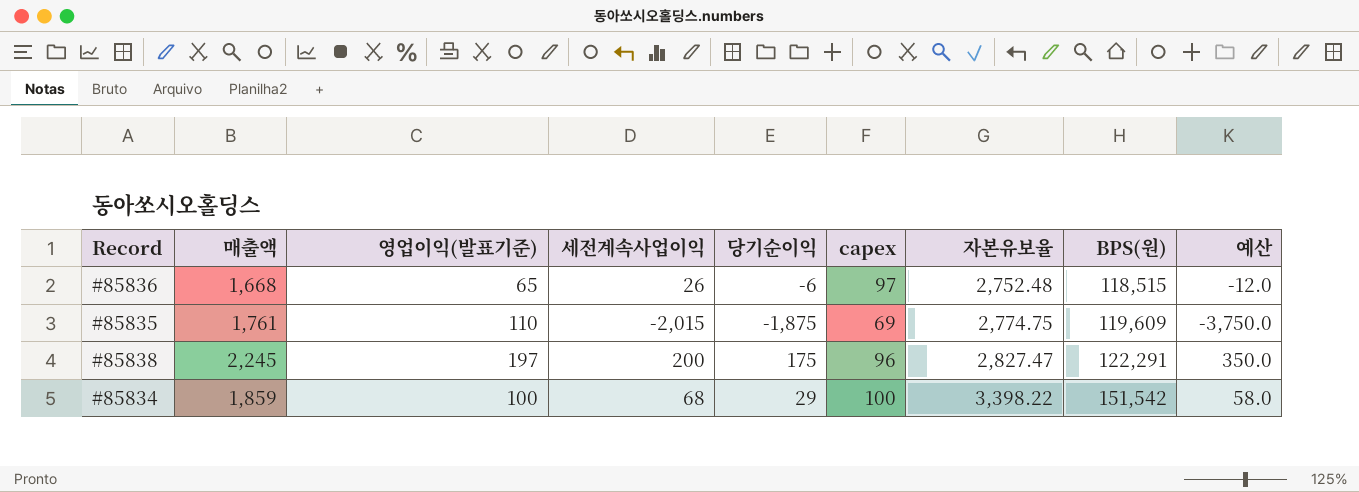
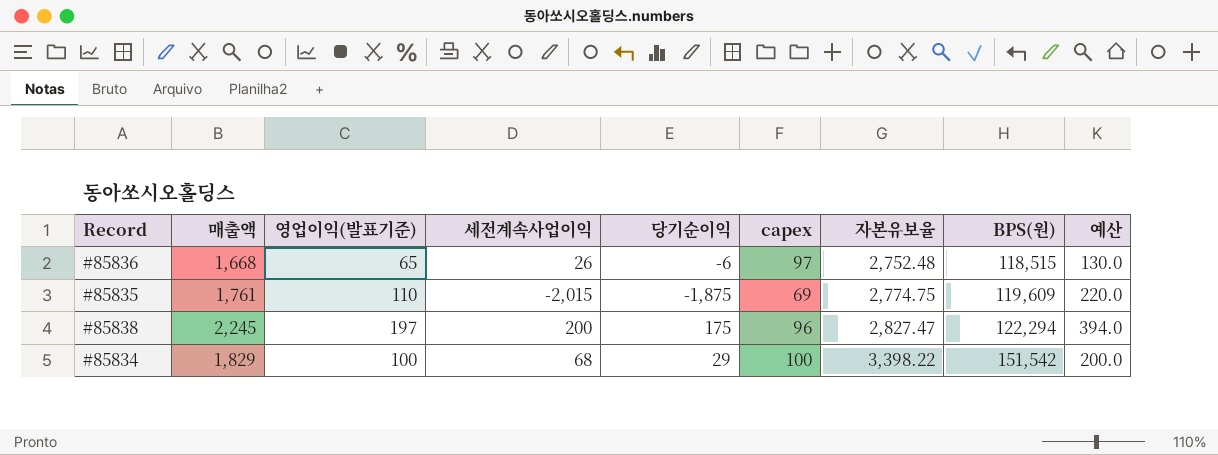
column 예산 | formula: [당기순이익] * 2 -> [영업이익(발표기준)] * 2
#85838 | BPS(원): 122,291 -> 122,294
#85834 | 매출액: 1,859 -> 1,829

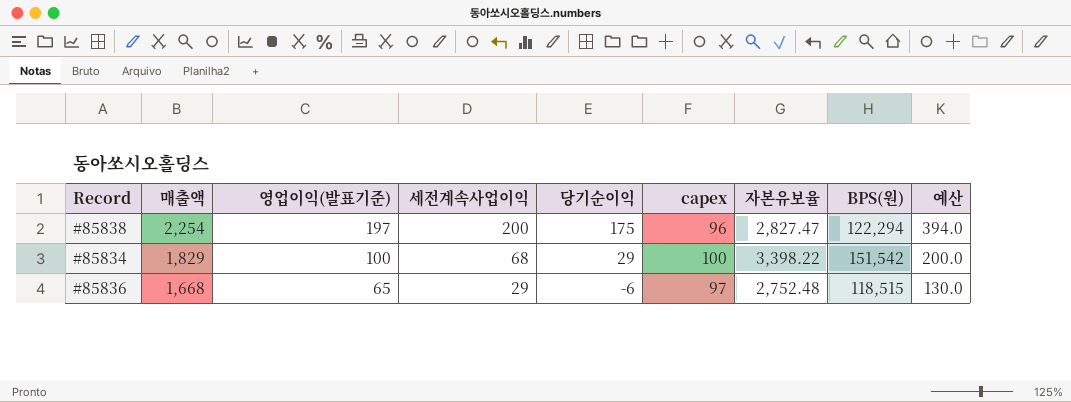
row order: 자본유보율 ascending -> 매출액 descending
row #85835: 1,761 | 110 | -2,015 | -1,875 | 69 | 2,774.75 | 119,609 | 220.0 -> none
#85838 | 매출액: 2,245 -> 2,254
#85836 | 세전계속사업이익: 26 -> 29

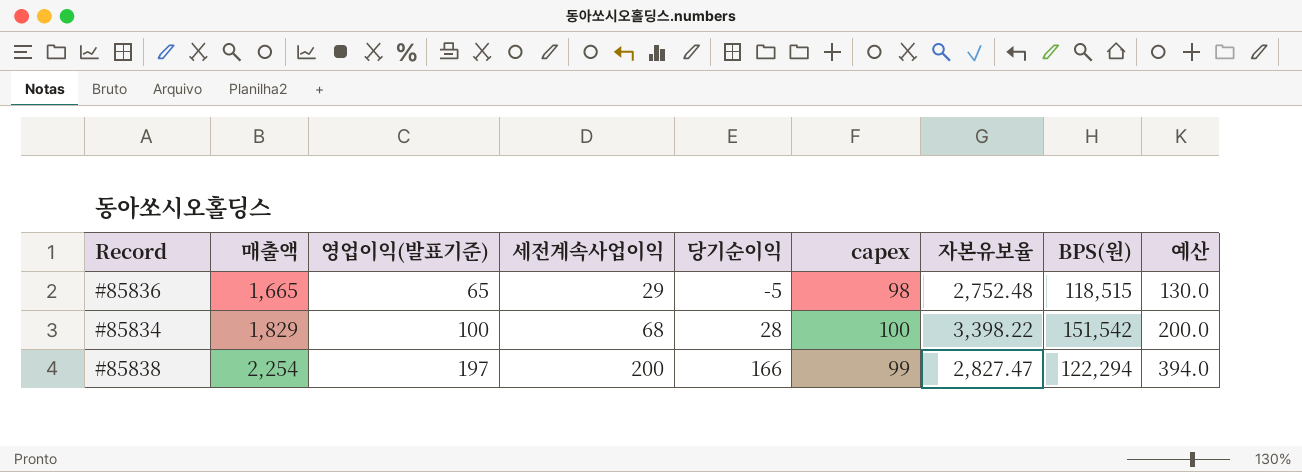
row order: 매출액 descending -> 매출액 ascending
#85836 | 매출액: 1,668 -> 1,665
#85836 | 당기순이익: -6 -> -5
#85836 | capex: 97 -> 98
#85834 | 당기순이익: 29 -> 28
#85838 | 당기순이익: 175 -> 166
#85838 | capex: 96 -> 99

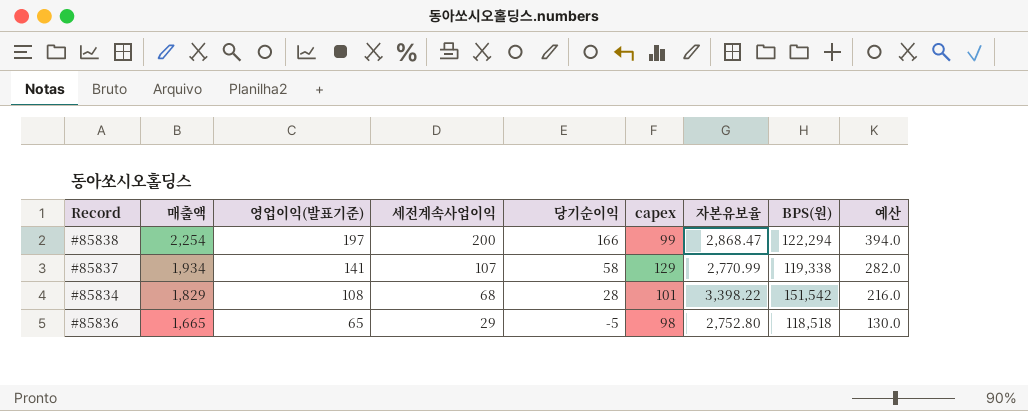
row order: 매출액 ascending -> 매출액 descending
#85838 | 자본유보율: 2,827.47 -> 2,868.47
row #85837: none -> 1,934 | 141 | 107 | 58 | 129 | 2,770.99 | 119,338 | 282.0
#85834 | 영업이익(발표기준): 100 -> 108
#85834 | capex: 100 -> 101
#85834 | 예산: 200.0 -> 216.0
#85836 | 자본유보율: 2,752.48 -> 2,752.80
#85836 | BPS(원): 118,515 -> 118,518

